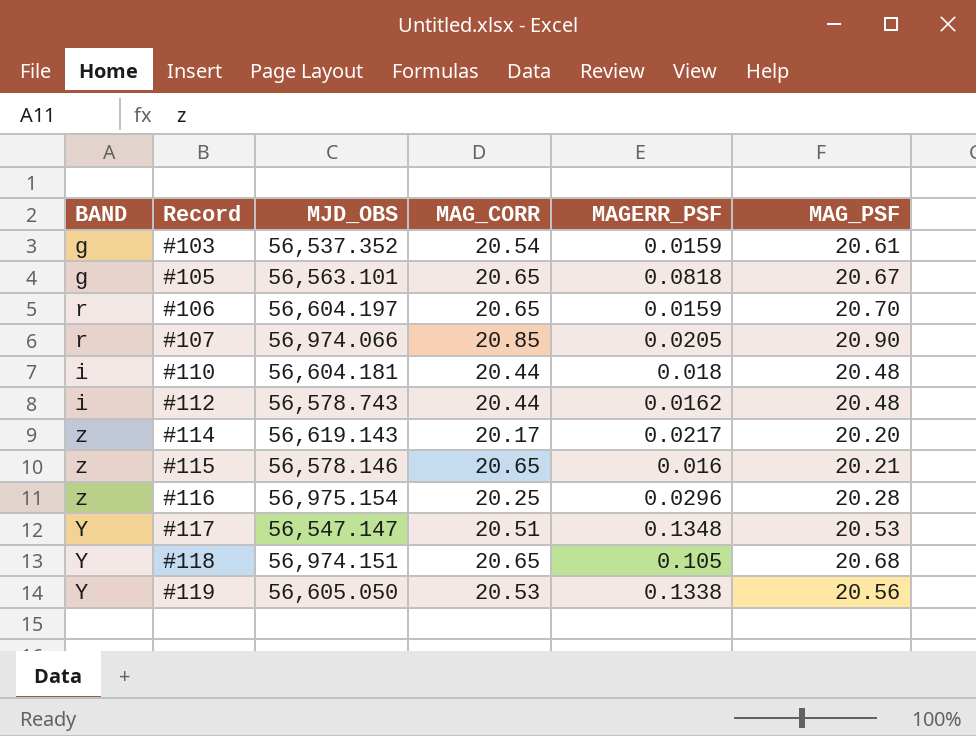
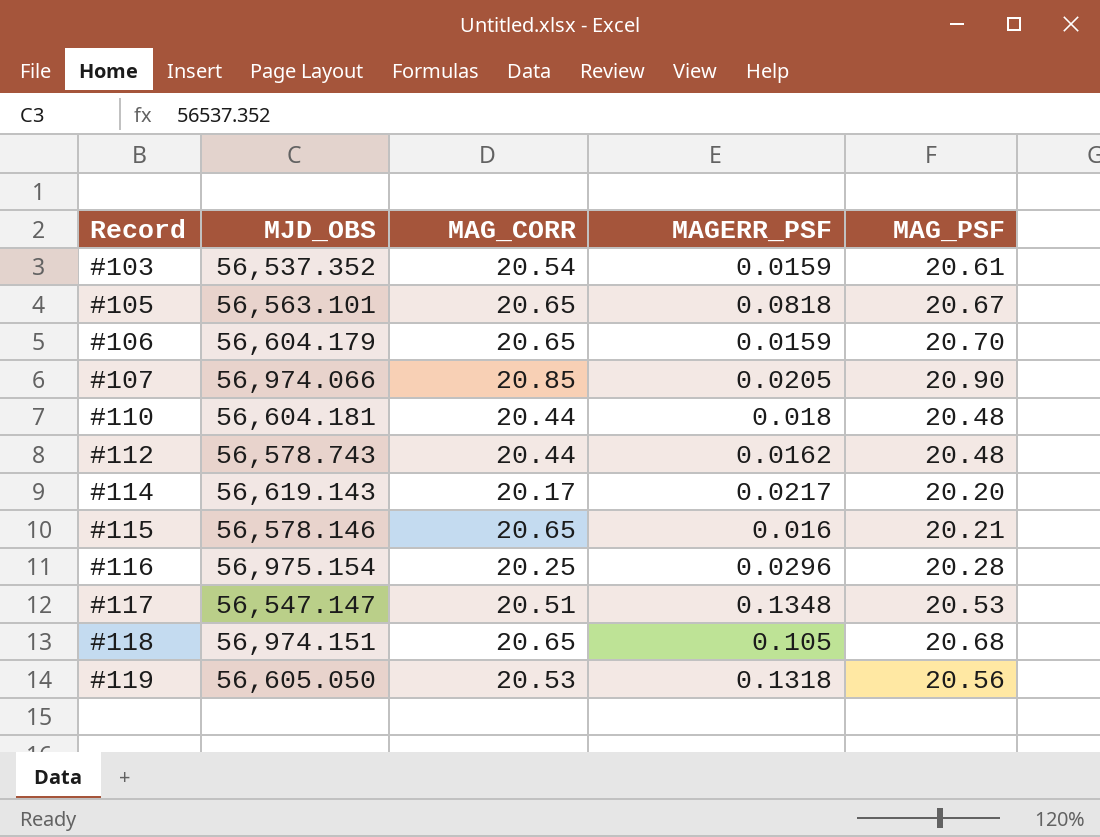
column BAND | position: 1 -> none
#106 | MJD_OBS: 56,604.197 -> 56,604.179
#119 | MAGERR_PSF: 0.1338 -> 0.1318

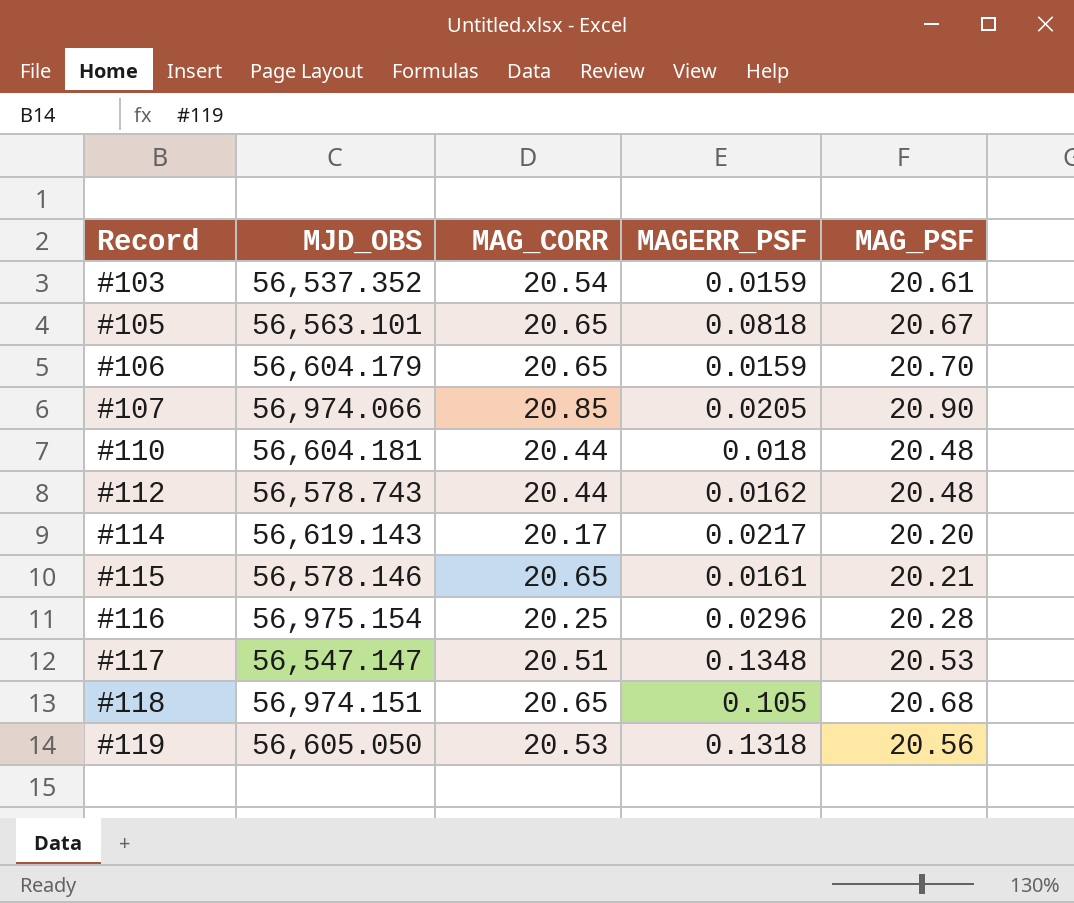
#115 | MAGERR_PSF: 0.016 -> 0.0161

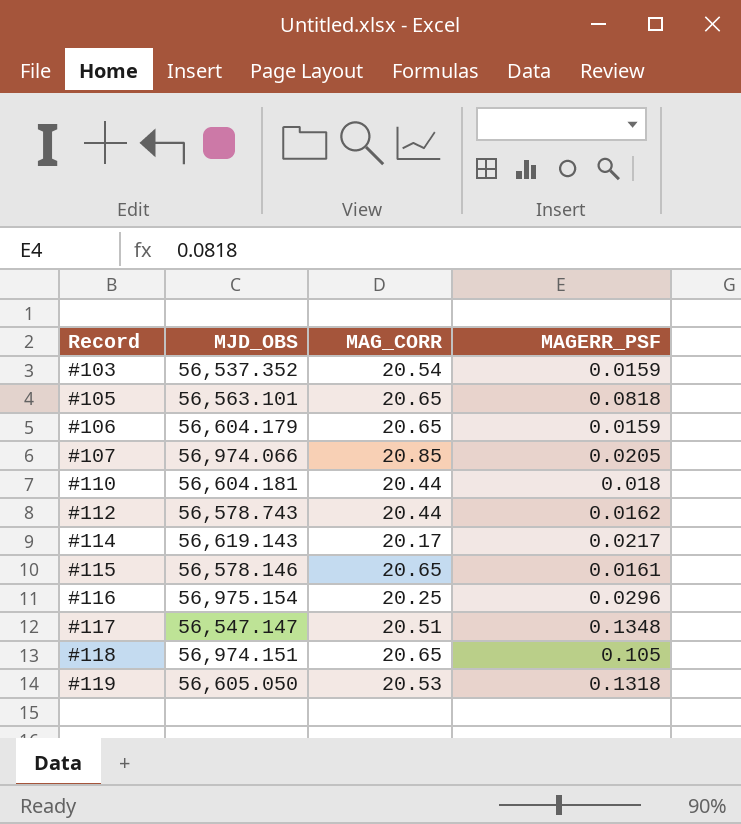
column MAG_PSF | position: 5 -> none

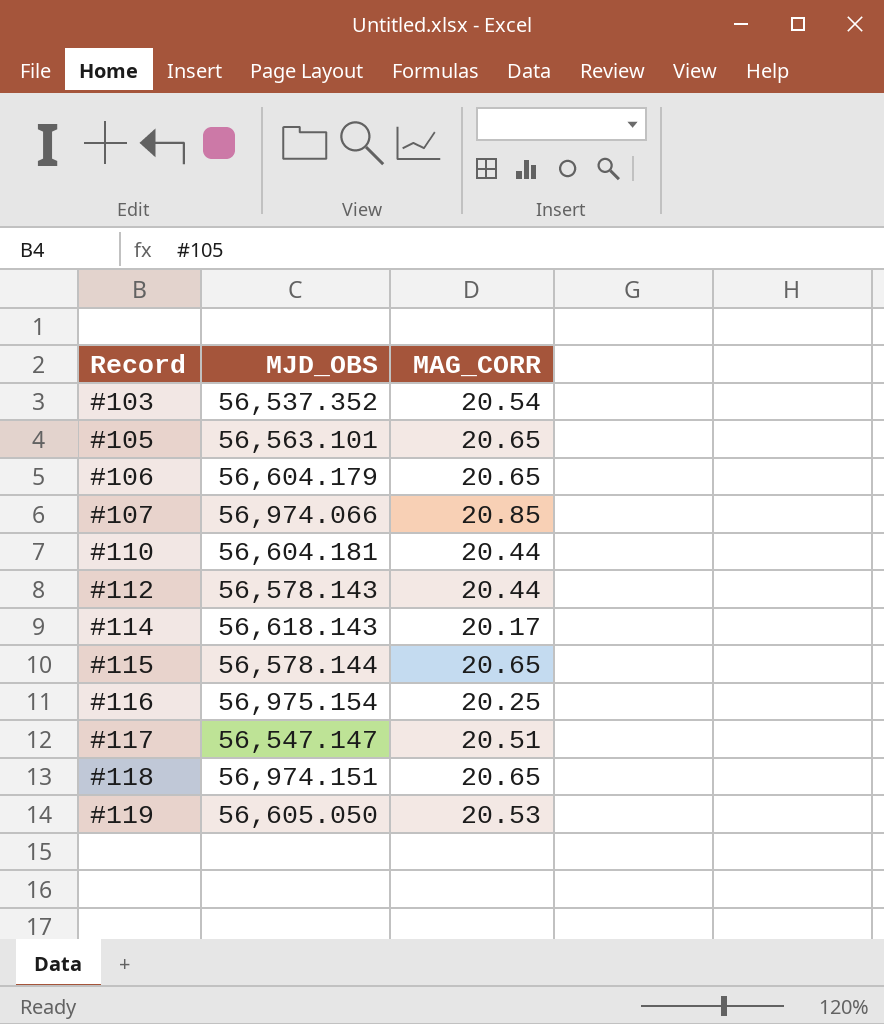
column MAGERR_PSF | position: 4 -> none
#112 | MJD_OBS: 56,578.743 -> 56,578.143
#114 | MJD_OBS: 56,619.143 -> 56,618.143
#115 | MJD_OBS: 56,578.146 -> 56,578.144

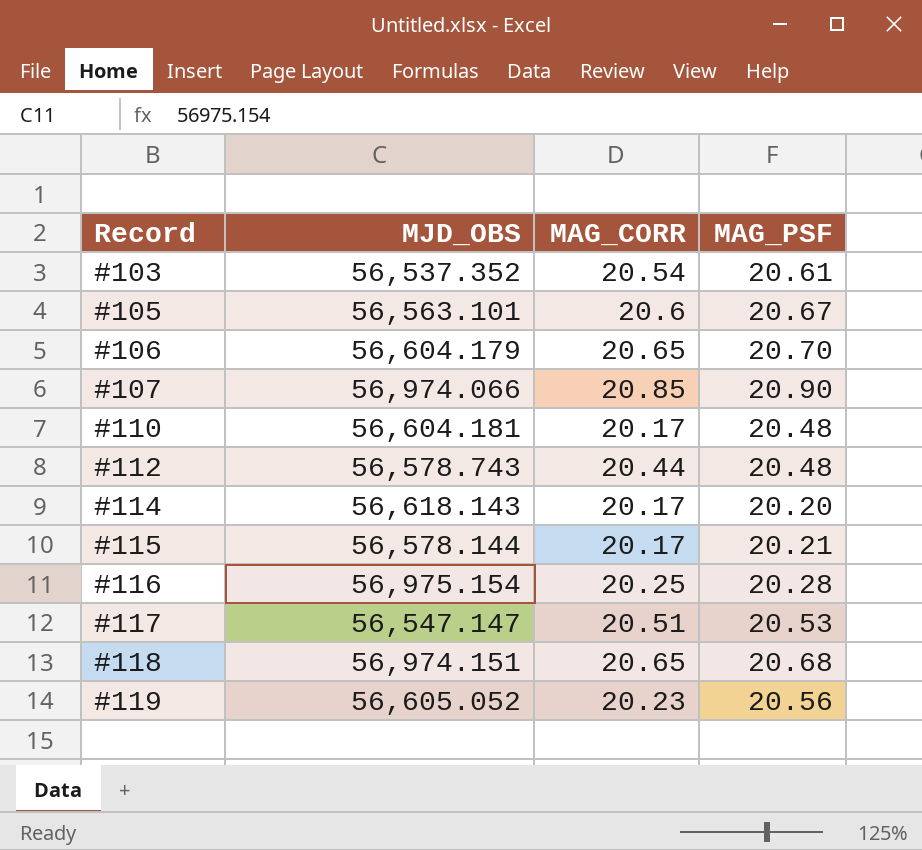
column MAG_PSF | position: none -> 4
#105 | MAG_CORR: 20.65 -> 20.6
#110 | MAG_CORR: 20.44 -> 20.17
#112 | MJD_OBS: 56,578.143 -> 56,578.743
#115 | MAG_CORR: 20.65 -> 20.17
#119 | MJD_OBS: 56,605.050 -> 56,605.052
#119 | MAG_CORR: 20.53 -> 20.23

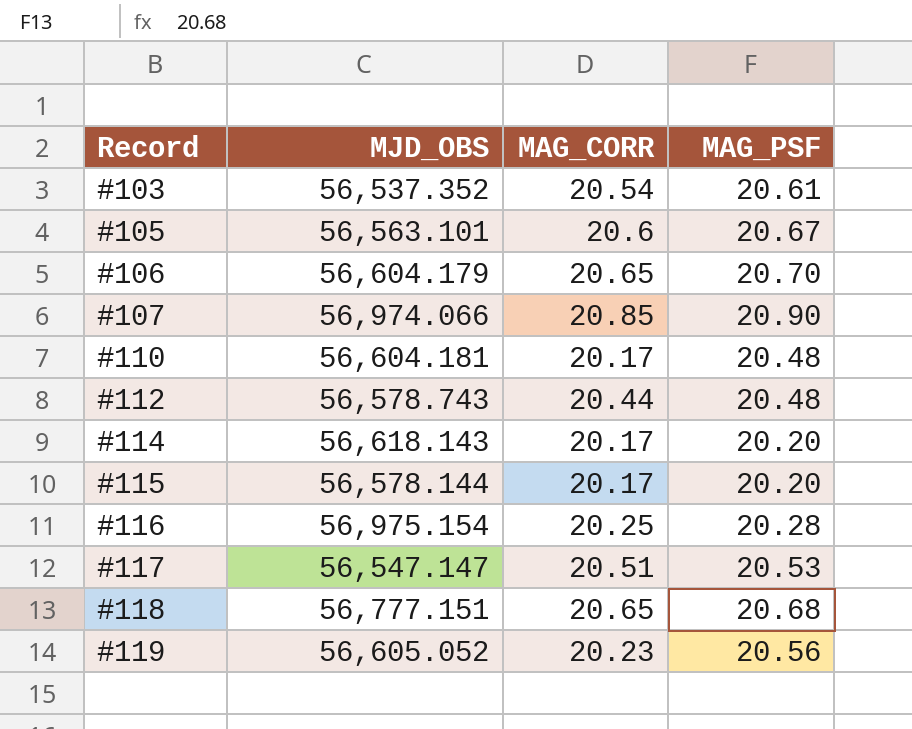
#115 | MAG_PSF: 20.21 -> 20.20
#118 | MJD_OBS: 56,974.151 -> 56,777.151

